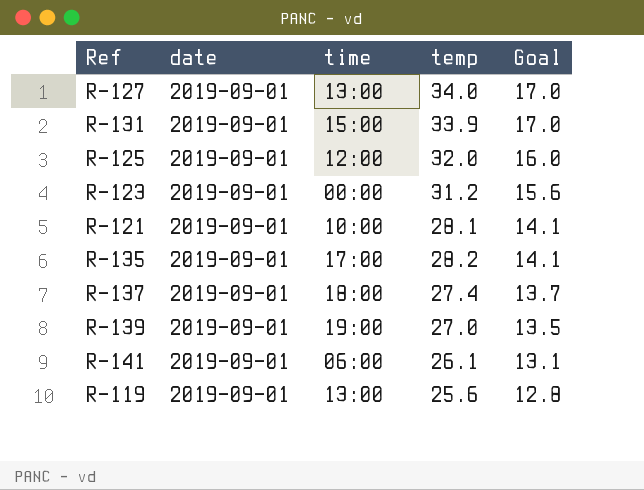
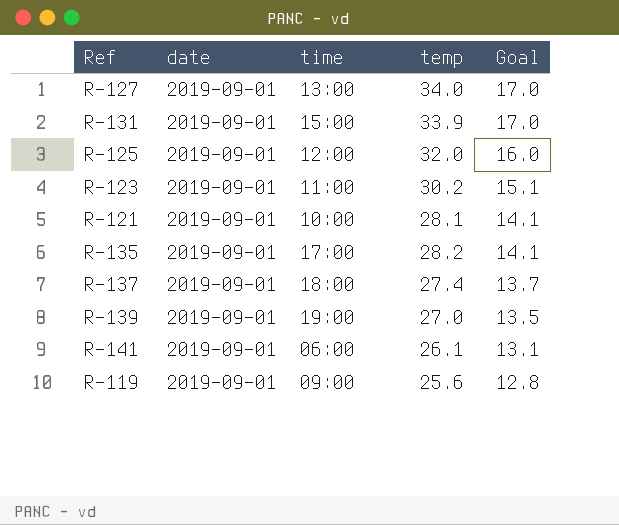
R-123 | time: 00:00 -> 11:00
R-123 | temp: 31.2 -> 30.2
R-123 | Goal: 15.6 -> 15.1
R-119 | time: 13:00 -> 09:00

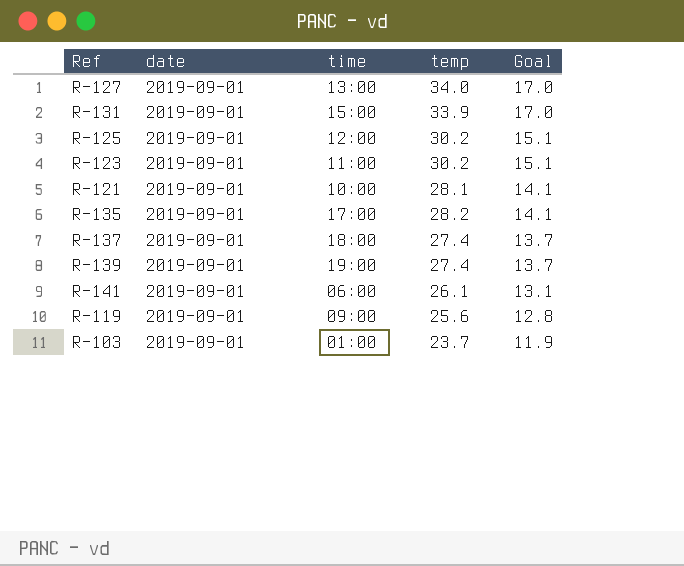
R-125 | temp: 32.0 -> 30.2
R-125 | Goal: 16.0 -> 15.1
R-139 | temp: 27.0 -> 27.4
R-139 | Goal: 13.5 -> 13.7
row R-103: none -> 2019-09-01 | 01:00 | 23.7 | 11.9

